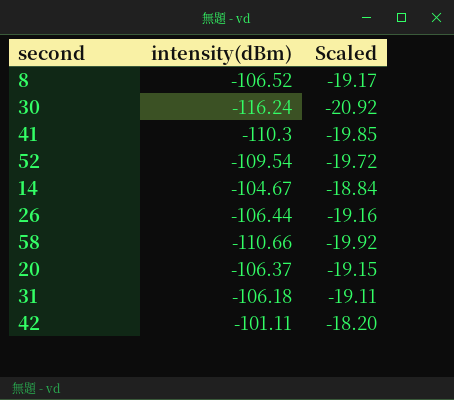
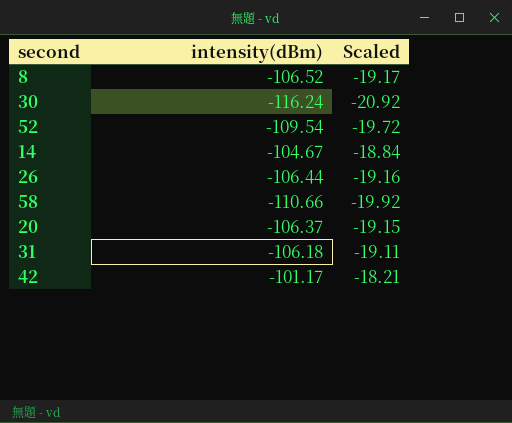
row 41: -110.3 | -19.85 -> none
42 | intensity(dBm): -101.11 -> -101.17
42 | Scaled: -18.20 -> -18.21

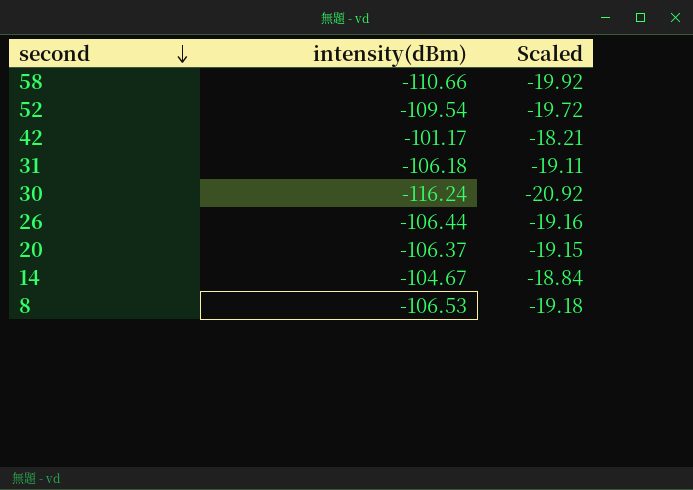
row order: none -> second descending
8 | intensity(dBm): -106.52 -> -106.53
8 | Scaled: -19.17 -> -19.18

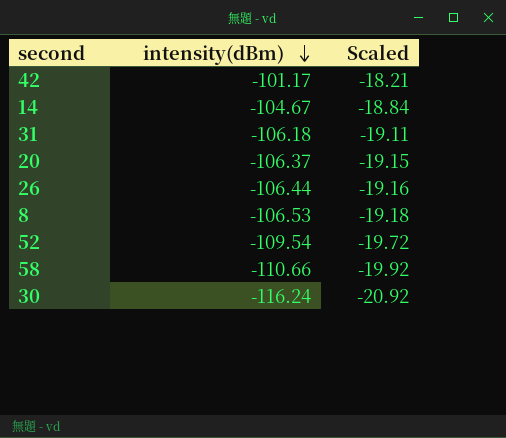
row order: second descending -> intensity(dBm) descending

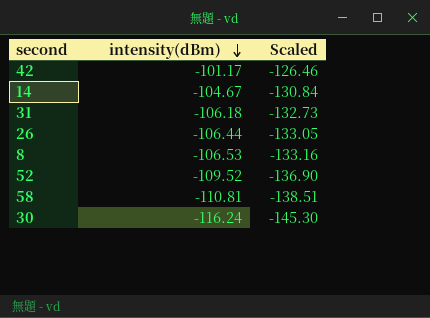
column Scaled | formula: [intensity(dBm)] * 0.18 -> [intensity(dBm)] * 1.25
row 20: -106.37 | -19.15 -> none
52 | intensity(dBm): -109.54 -> -109.52
58 | intensity(dBm): -110.66 -> -110.81

